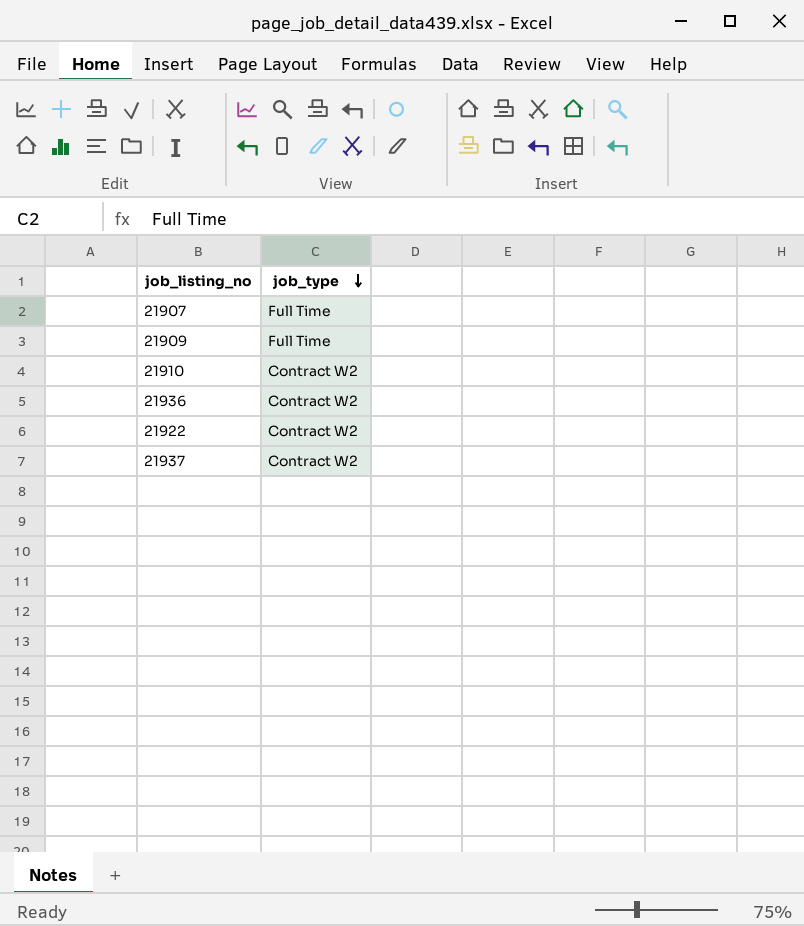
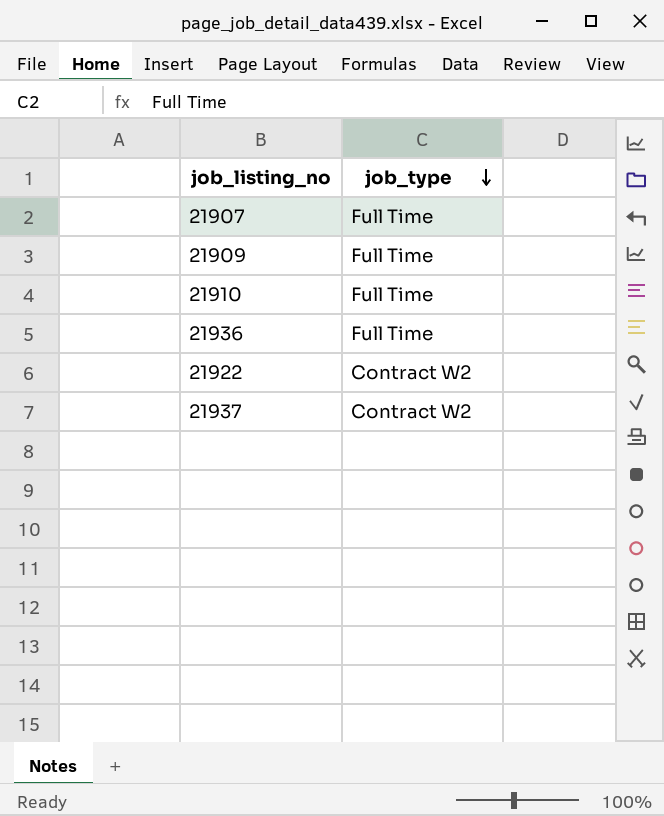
21910 | job_type: Contract W2 -> Full Time
21936 | job_type: Contract W2 -> Full Time

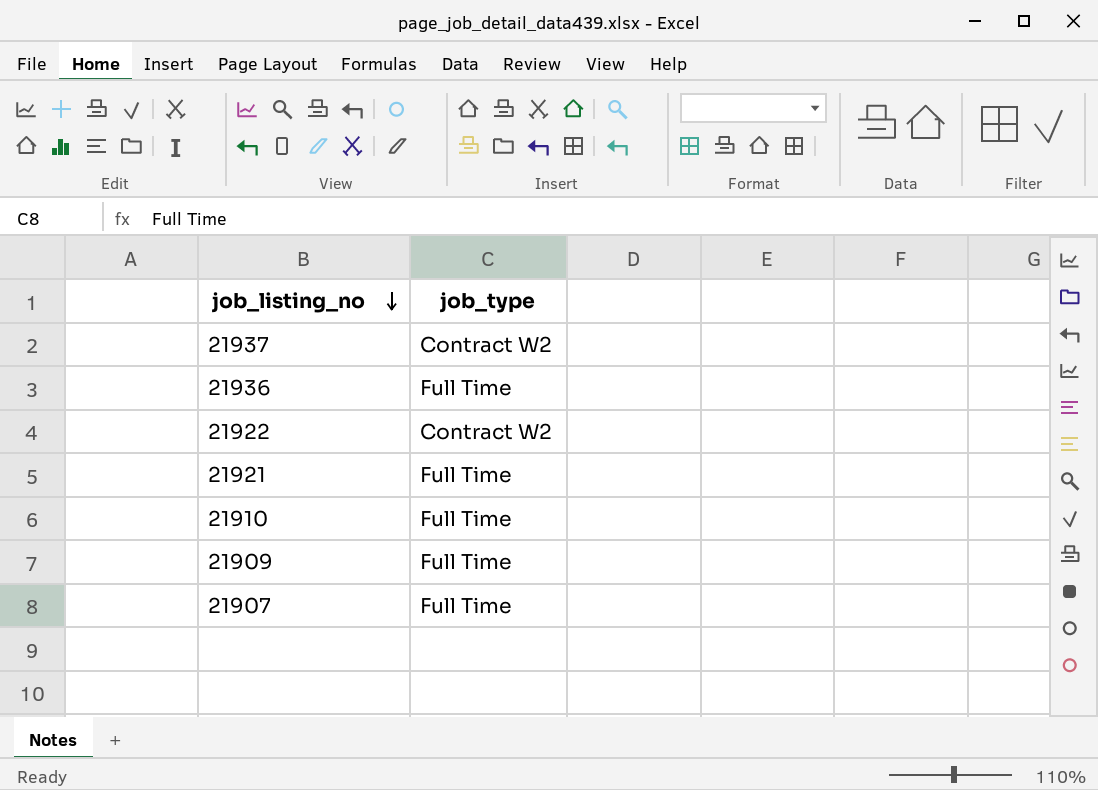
row order: job_type descending -> job_listing_no descending
row 21921: none -> Full Time

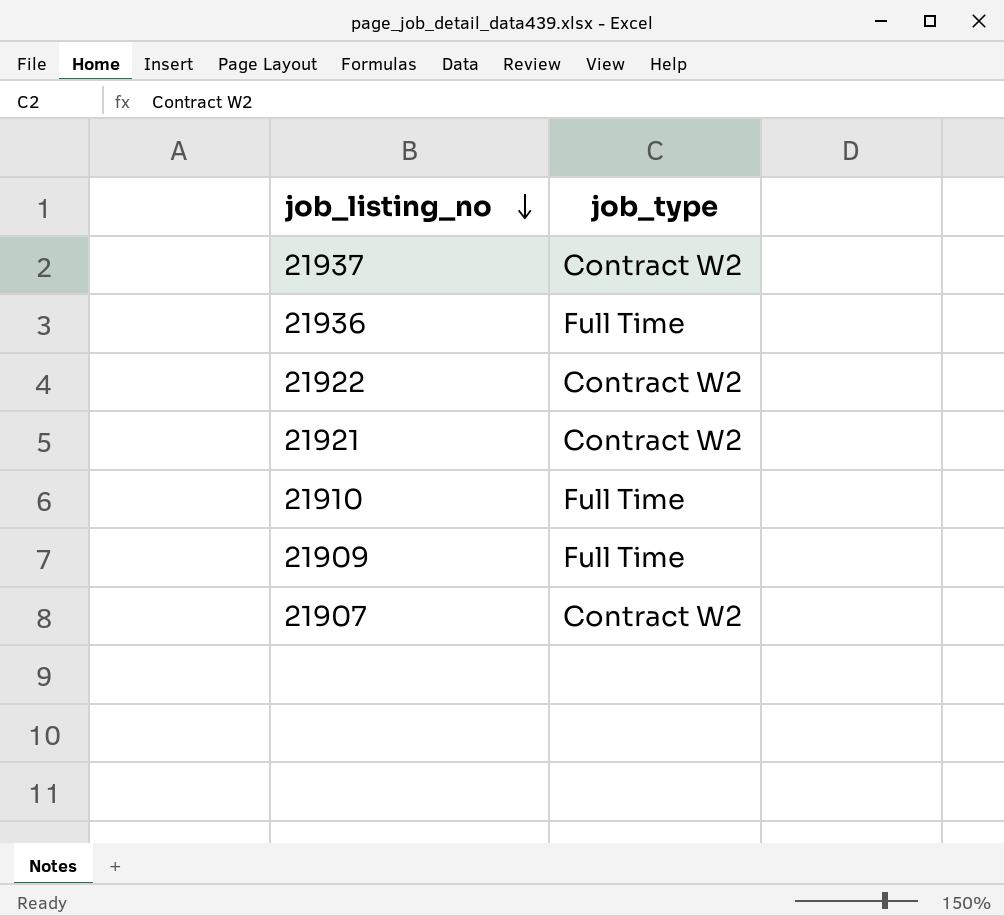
21921 | job_type: Full Time -> Contract W2
21907 | job_type: Full Time -> Contract W2

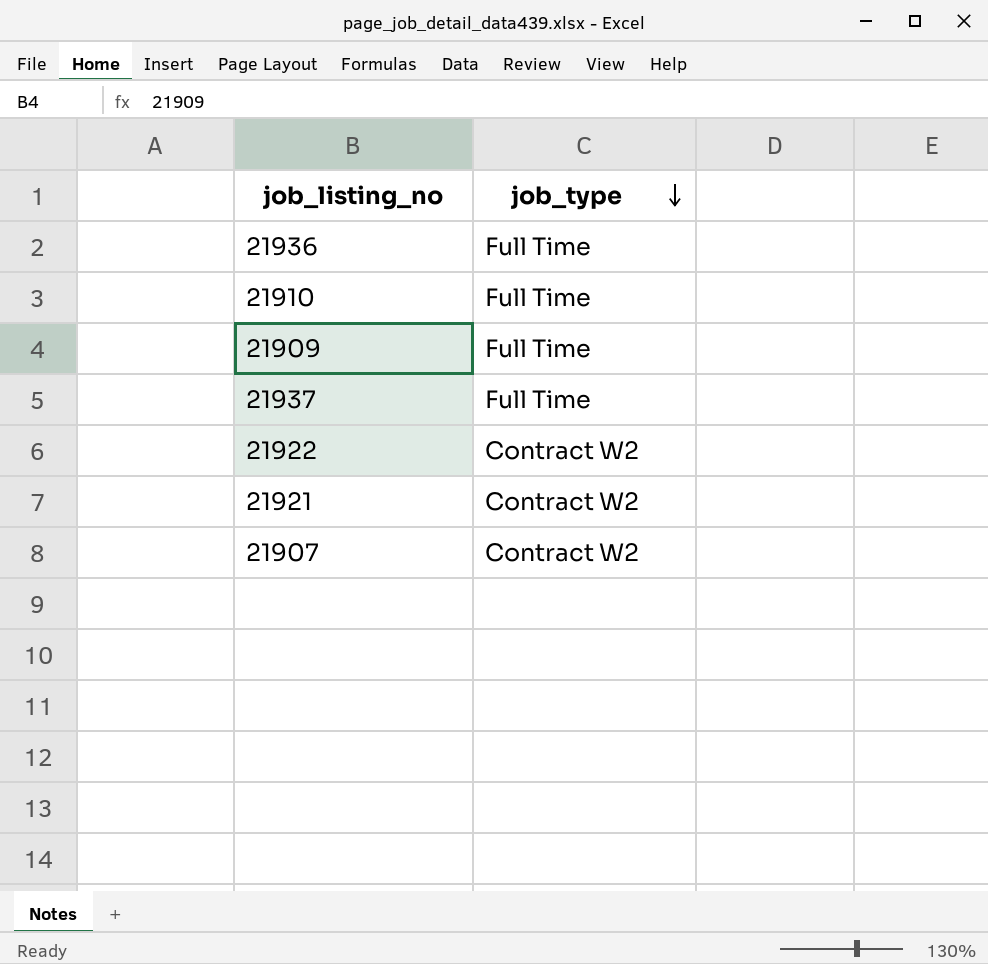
row order: job_listing_no descending -> job_type descending
21937 | job_type: Contract W2 -> Full Time

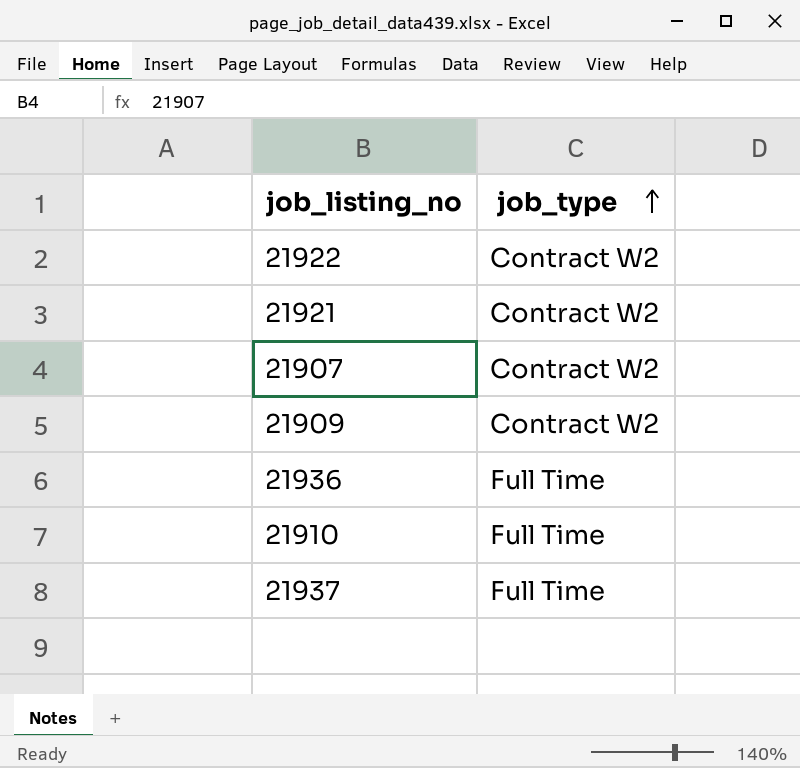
row order: job_type descending -> job_type ascending
21909 | job_type: Full Time -> Contract W2

